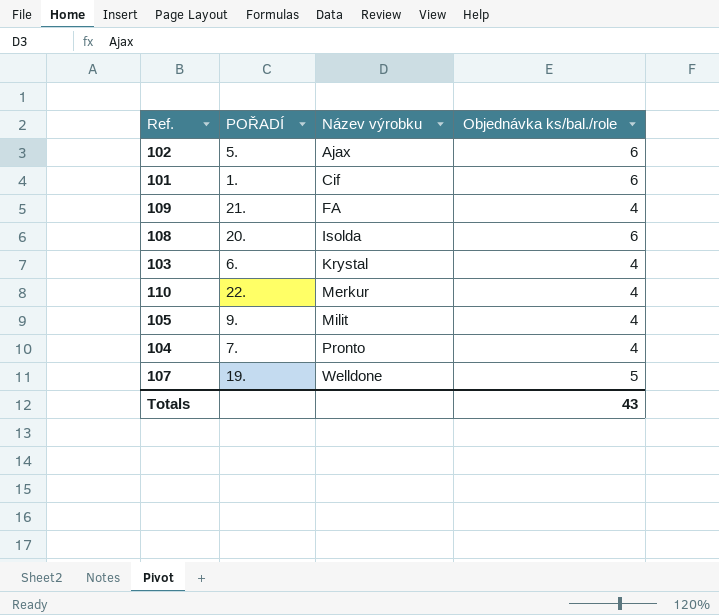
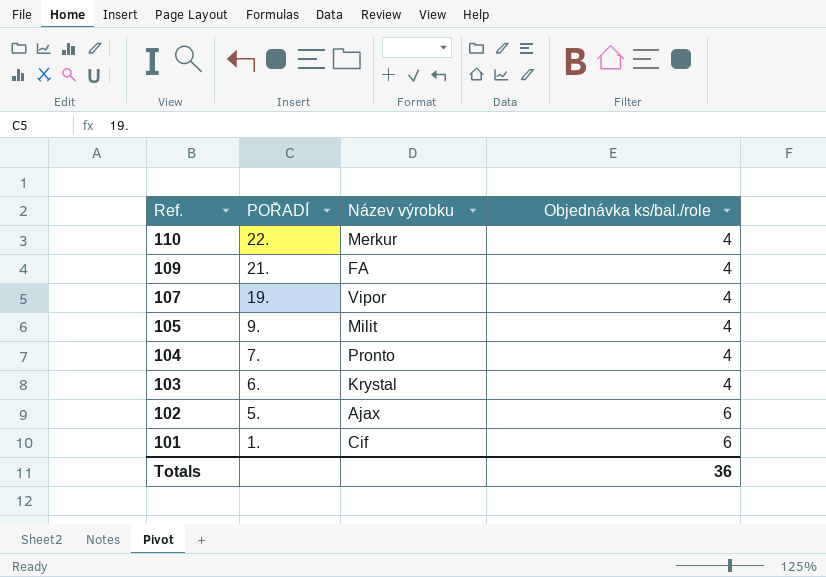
row order: Název výrobku ascending -> Ref. descending
row 108: 20. | Isolda | 6 -> none
107 | Název výrobku: Welldone -> Vipor
107 | Objednávka ks/bal./role: 5 -> 4
Totals | Objednávka ks/bal./role: 43 -> 36

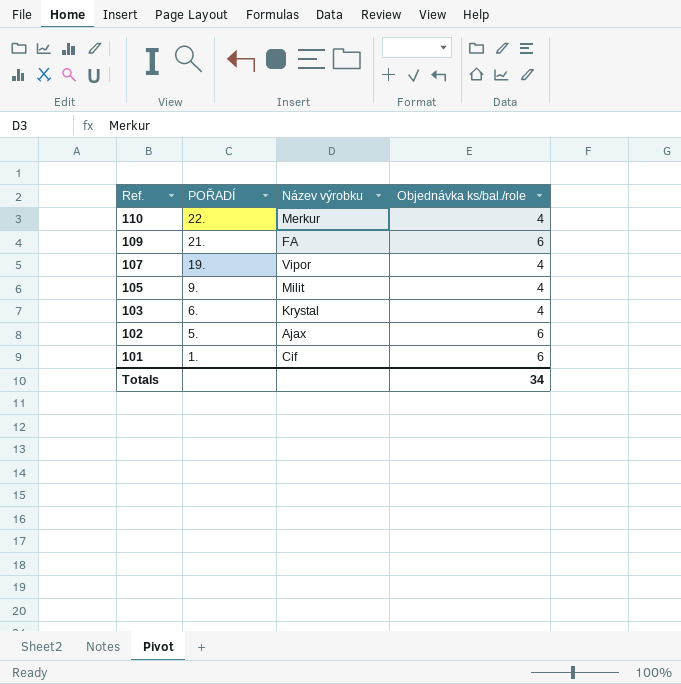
row 104: 7. | Pronto | 4 -> none
109 | Objednávka ks/bal./role: 4 -> 6
Totals | Objednávka ks/bal./role: 36 -> 34

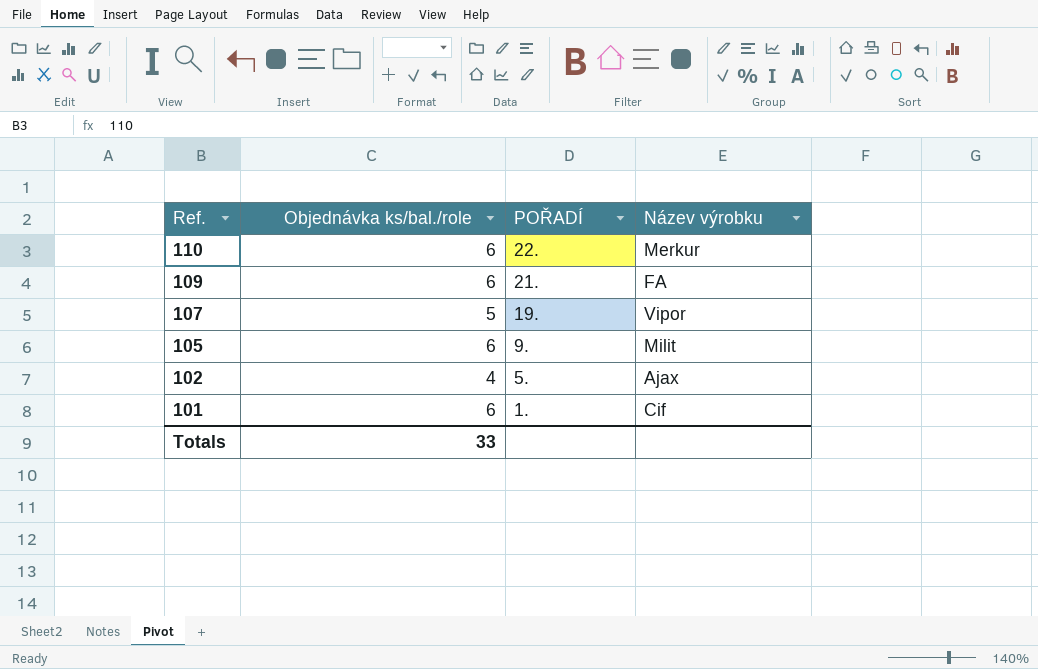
column Objednávka ks/bal./role | position: 4 -> 2
row 103: 6. | Krystal | 4 -> none
110 | Objednávka ks/bal./role: 4 -> 6
107 | Objednávka ks/bal./role: 4 -> 5
105 | Objednávka ks/bal./role: 4 -> 6
102 | Objednávka ks/bal./role: 6 -> 4
Totals | Objednávka ks/bal./role: 34 -> 33

